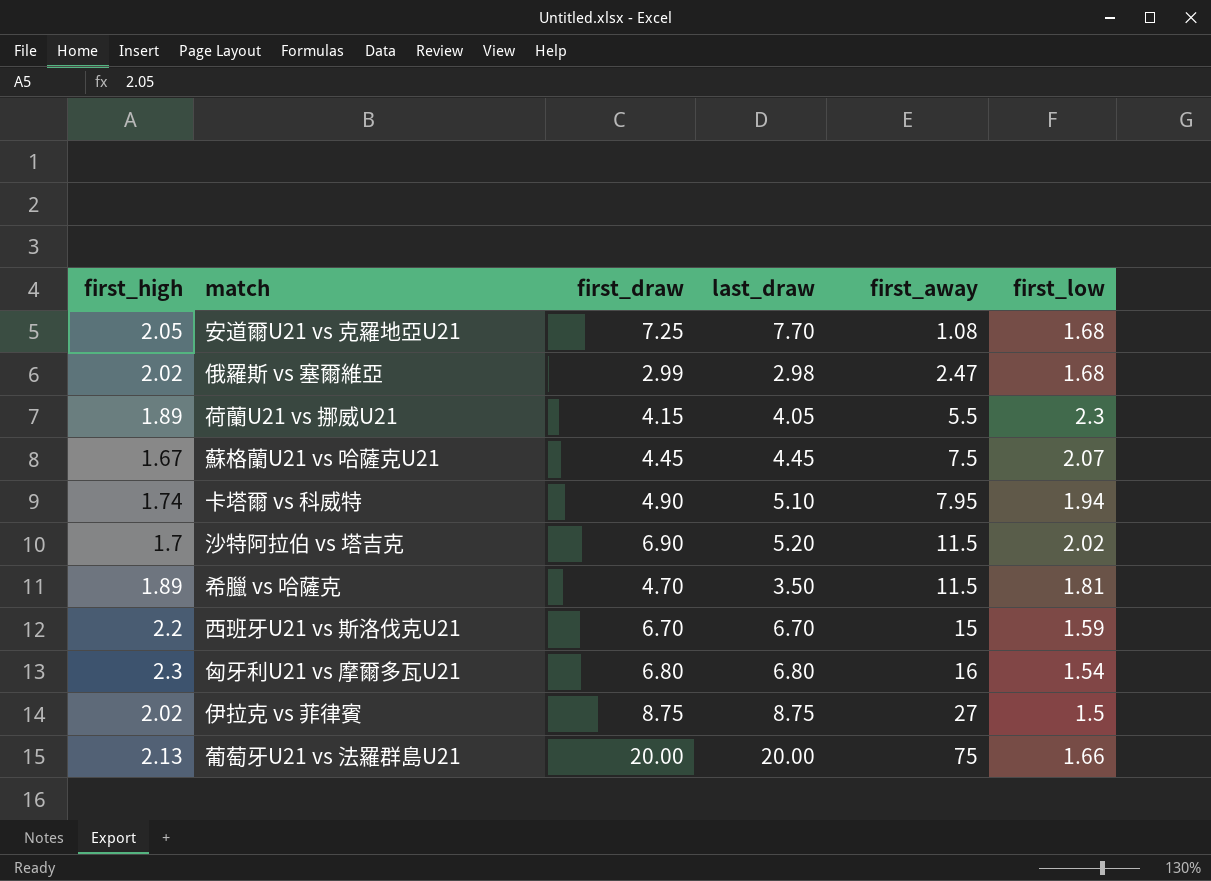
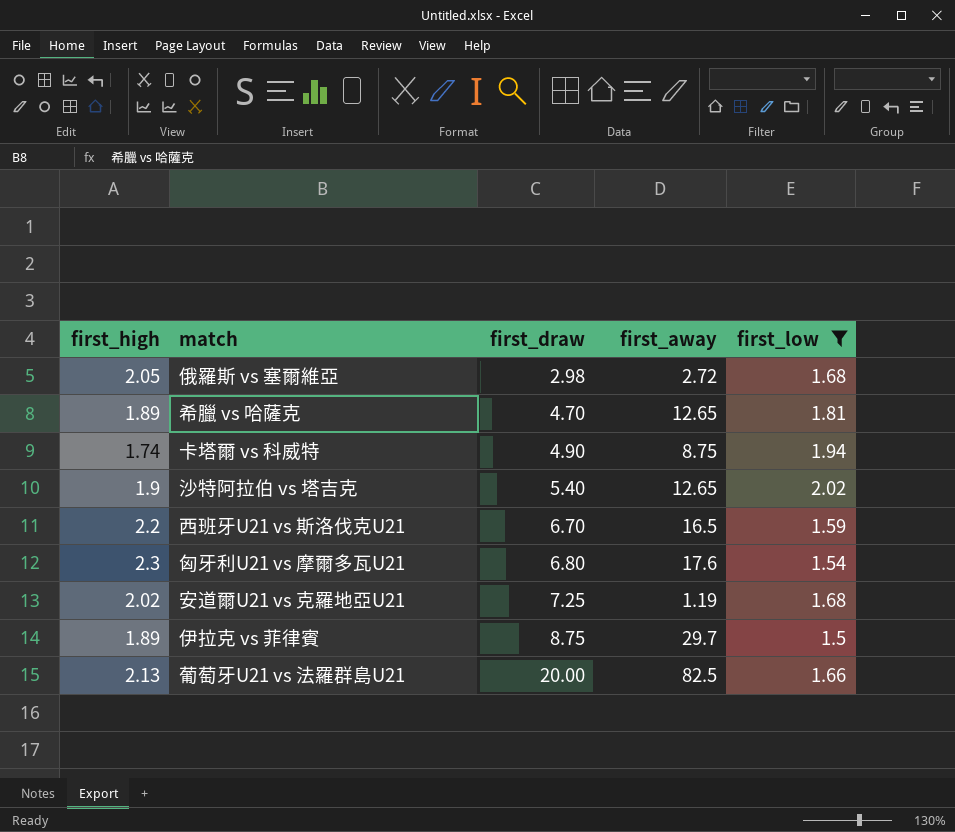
filter: none -> first_low <= 2.02
row order: first_away ascending -> first_draw ascending
column last_draw | position: 4 -> none
俄羅斯 vs 塞爾維亞 | first_high: 2.02 -> 2.05
俄羅斯 vs 塞爾維亞 | first_draw: 2.99 -> 2.98
俄羅斯 vs 塞爾維亞 | first_away: 2.47 -> 2.72
希臘 vs 哈薩克 | first_away: 11.5 -> 12.65
卡塔爾 vs 科威特 | first_away: 7.95 -> 8.75
沙特阿拉伯 vs 塔吉克 | first_high: 1.7 -> 1.9
沙特阿拉伯 vs 塔吉克 | first_draw: 6.90 -> 5.40
沙特阿拉伯 vs 塔吉克 | first_away: 11.5 -> 12.65
西班牙U21 vs 斯洛伐克U21 | first_away: 15 -> 16.5
匈牙利U21 vs 摩爾多瓦U21 | first_away: 16 -> 17.6
安道爾U21 vs 克羅地亞U21 | first_high: 2.05 -> 2.02
安道爾U21 vs 克羅地亞U21 | first_away: 1.08 -> 1.19
伊拉克 vs 菲律賓 | first_high: 2.02 -> 1.89
伊拉克 vs 菲律賓 | first_away: 27 -> 29.7
葡萄牙U21 vs 法羅群島U21 | first_away: 75 -> 82.5

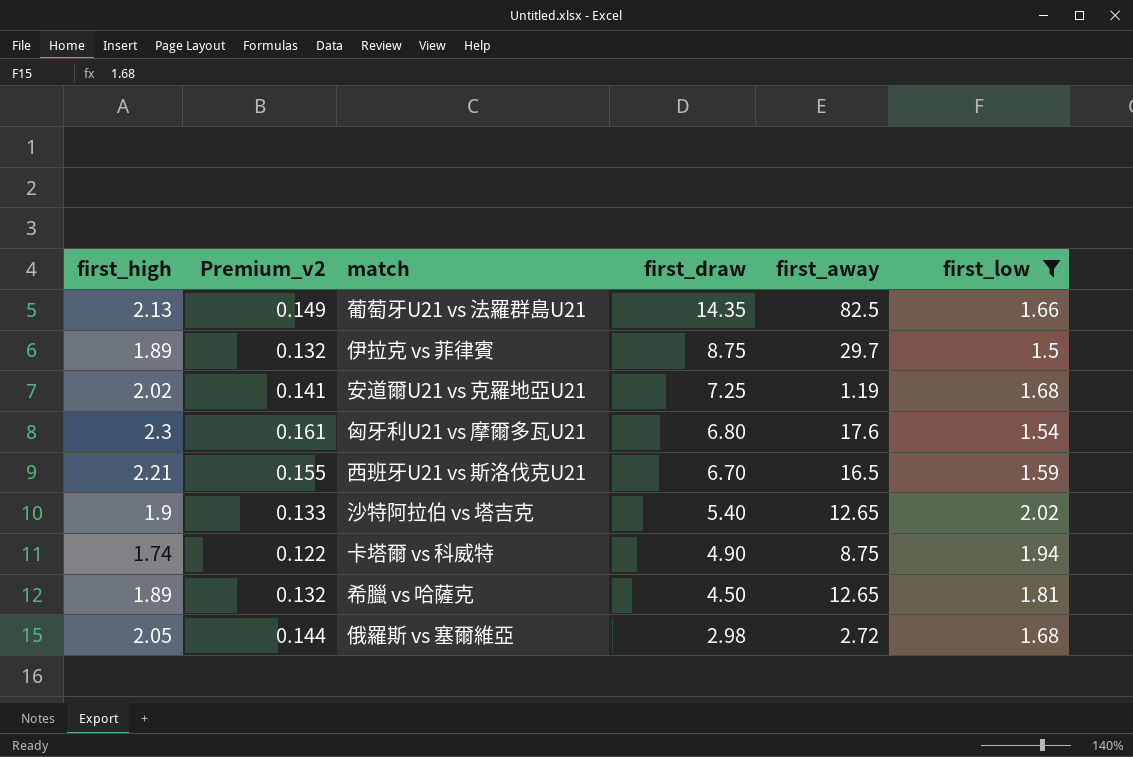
row order: first_draw ascending -> first_draw descending
column Premium_v2 | formula: none -> [first_high] * 0.07
葡萄牙U21 vs 法羅群島U21 | first_draw: 20.00 -> 14.35
西班牙U21 vs 斯洛伐克U21 | first_high: 2.2 -> 2.21
希臘 vs 哈薩克 | first_draw: 4.70 -> 4.50

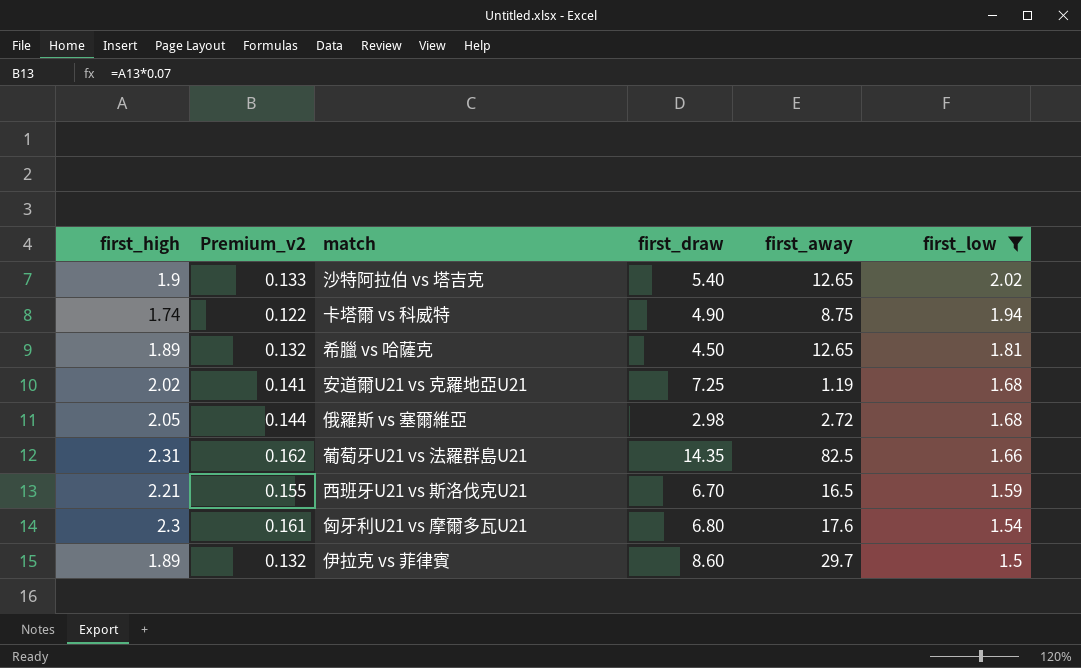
row order: first_draw descending -> first_low descending
葡萄牙U21 vs 法羅群島U21 | first_high: 2.13 -> 2.31
葡萄牙U21 vs 法羅群島U21 | Premium_v2: 0.149 -> 0.162
伊拉克 vs 菲律賓 | first_draw: 8.75 -> 8.60

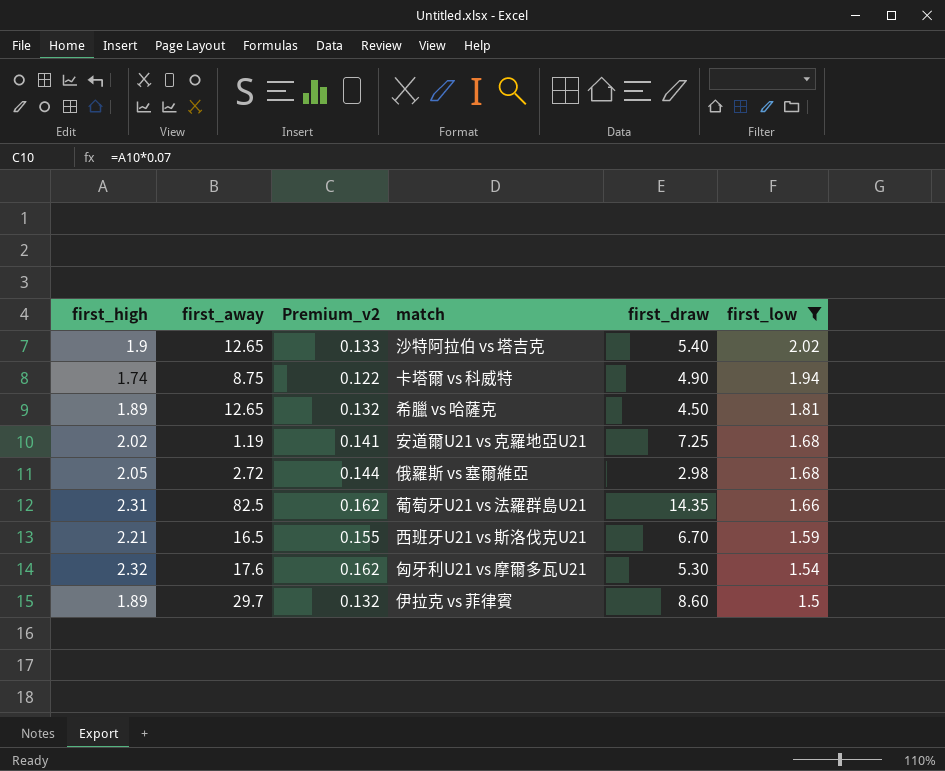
column first_away | position: 5 -> 2
匈牙利U21 vs 摩爾多瓦U21 | first_high: 2.3 -> 2.32
匈牙利U21 vs 摩爾多瓦U21 | Premium_v2: 0.161 -> 0.162
匈牙利U21 vs 摩爾多瓦U21 | first_draw: 6.80 -> 5.30

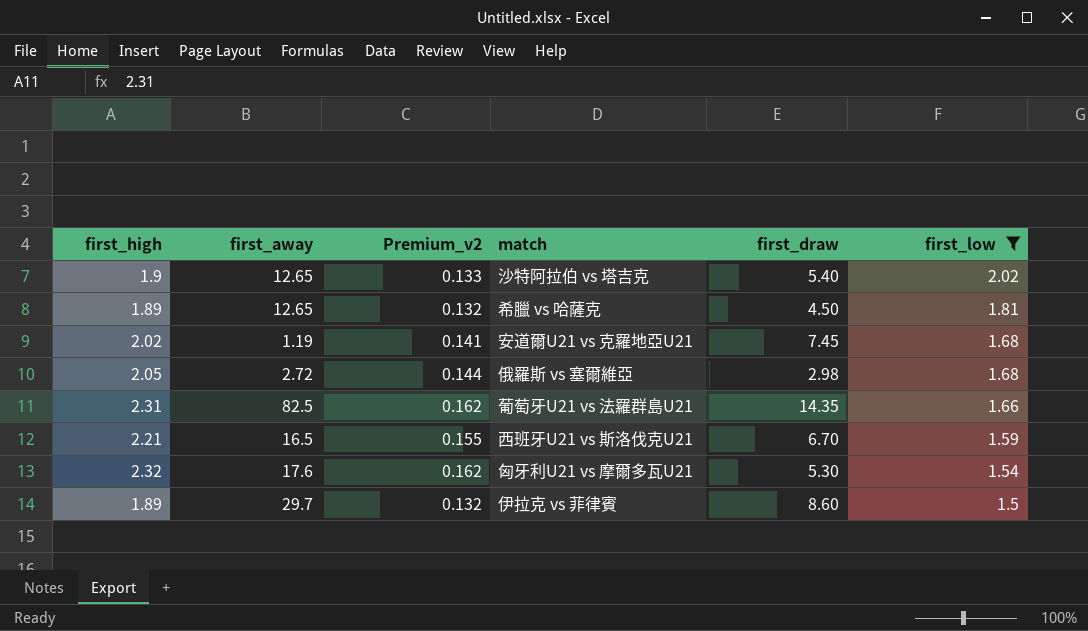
row 卡塔爾 vs 科威特: 1.74 | 8.75 | 0.122 | 4.90 | 1.94 -> none
安道爾U21 vs 克羅地亞U21 | first_draw: 7.25 -> 7.45

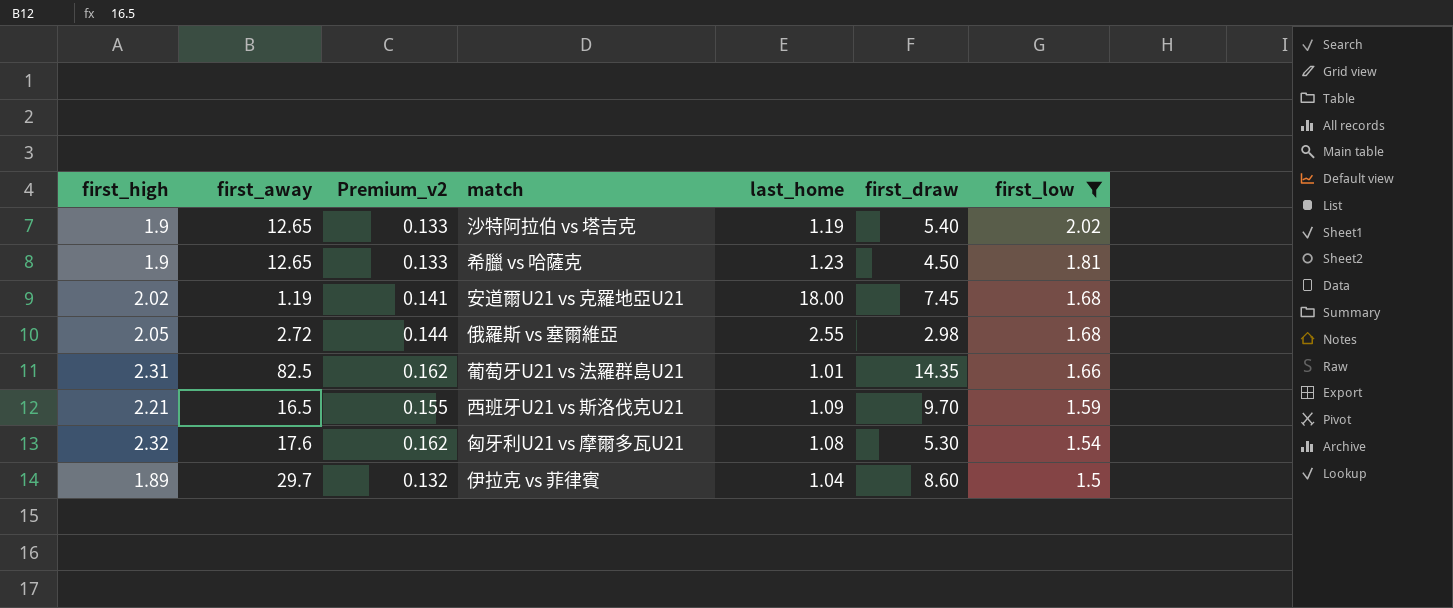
column last_home | position: none -> 5
希臘 vs 哈薩克 | first_high: 1.89 -> 1.9
希臘 vs 哈薩克 | Premium_v2: 0.132 -> 0.133
西班牙U21 vs 斯洛伐克U21 | first_draw: 6.70 -> 9.70

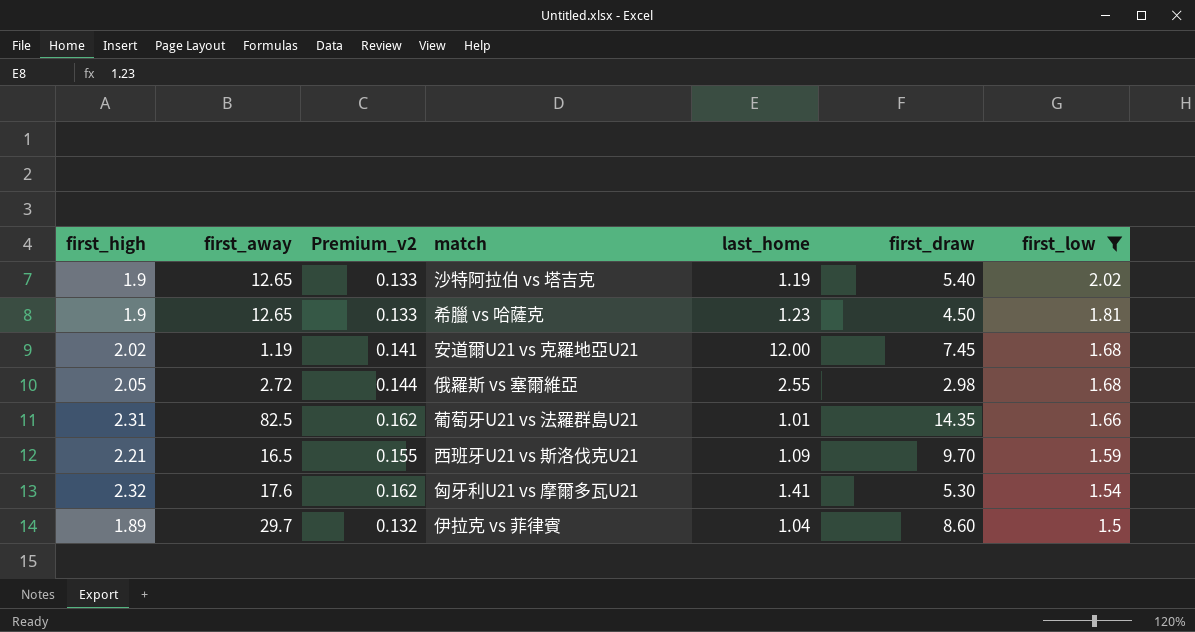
安道爾U21 vs 克羅地亞U21 | last_home: 18.00 -> 12.00
匈牙利U21 vs 摩爾多瓦U21 | last_home: 1.08 -> 1.41

